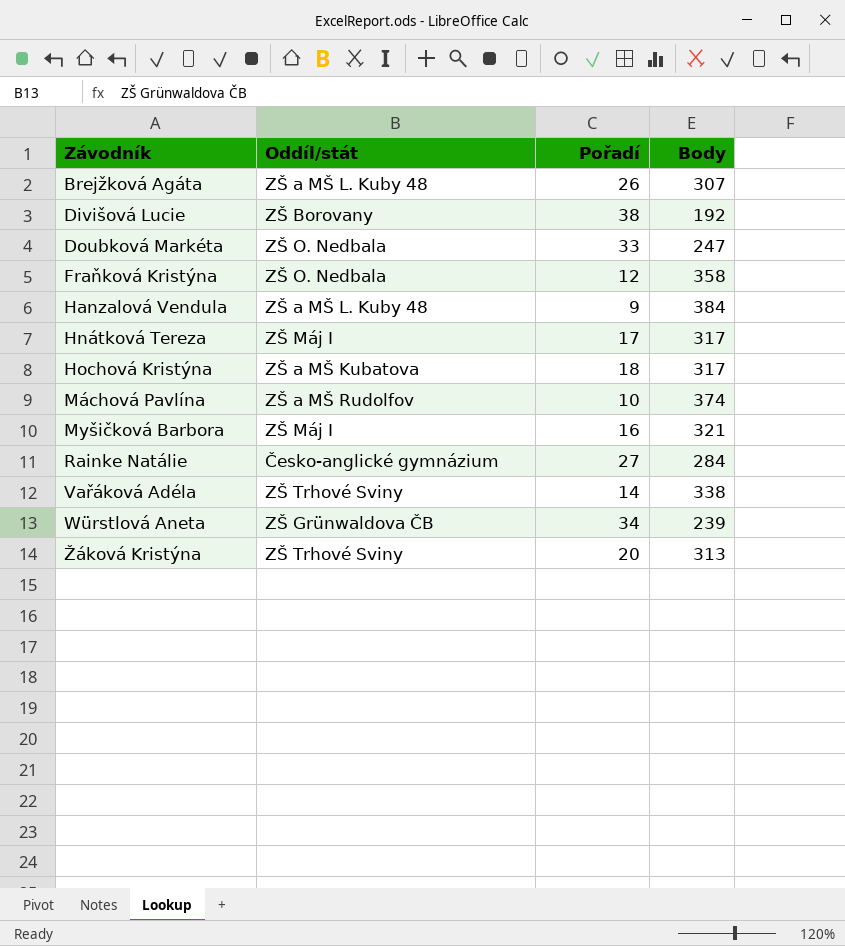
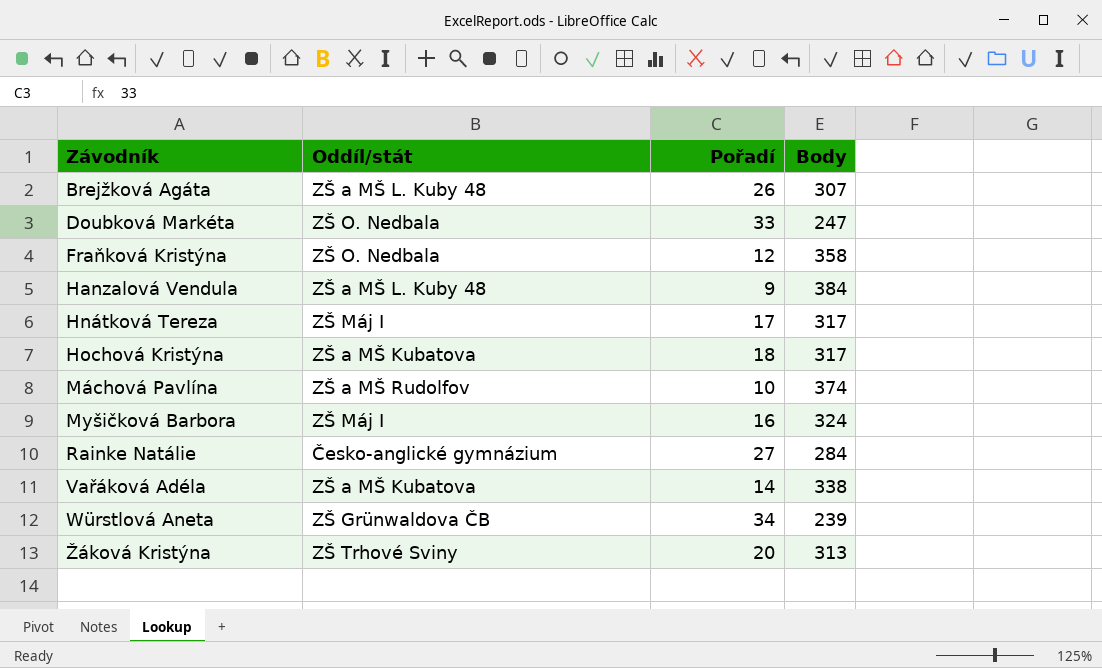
row Divišová Lucie: ZŠ Borovany | 38 | 192 -> none
Myšičková Barbora | Body: 321 -> 324
Vařáková Adéla | Oddíl/stát: ZŠ Trhové Sviny -> ZŠ a MŠ Kubatova

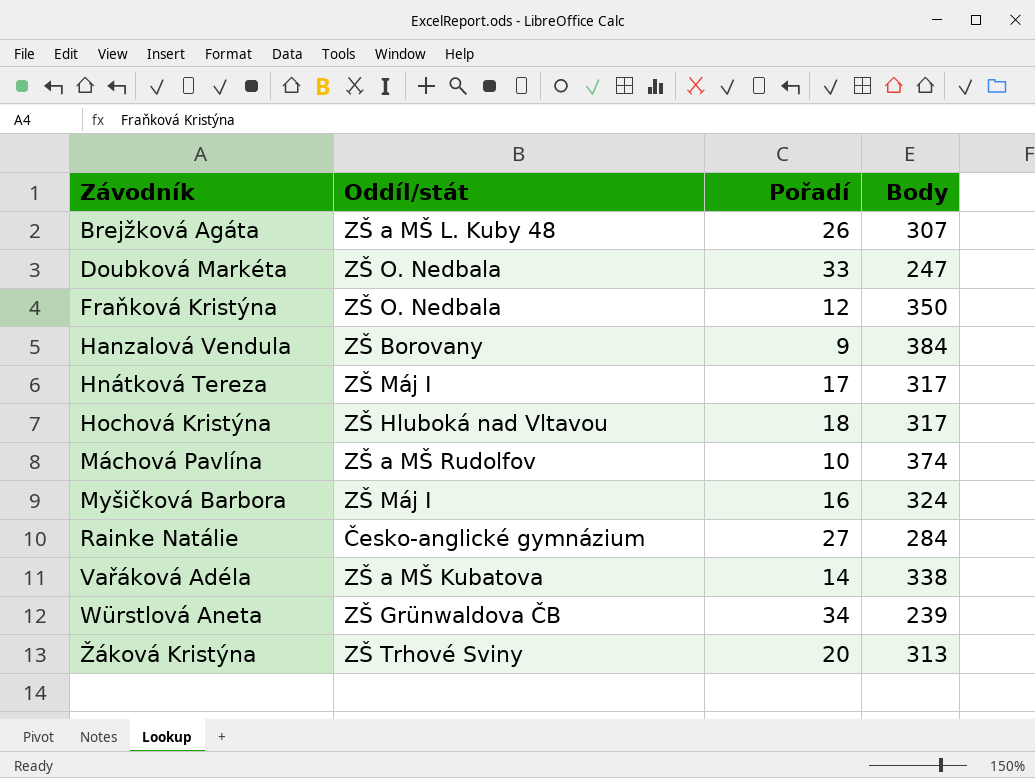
Fraňková Kristýna | Body: 358 -> 350
Hanzalová Vendula | Oddíl/stát: ZŠ a MŠ L. Kuby 48 -> ZŠ Borovany
Hochová Kristýna | Oddíl/stát: ZŠ a MŠ Kubatova -> ZŠ Hluboká nad Vltavou

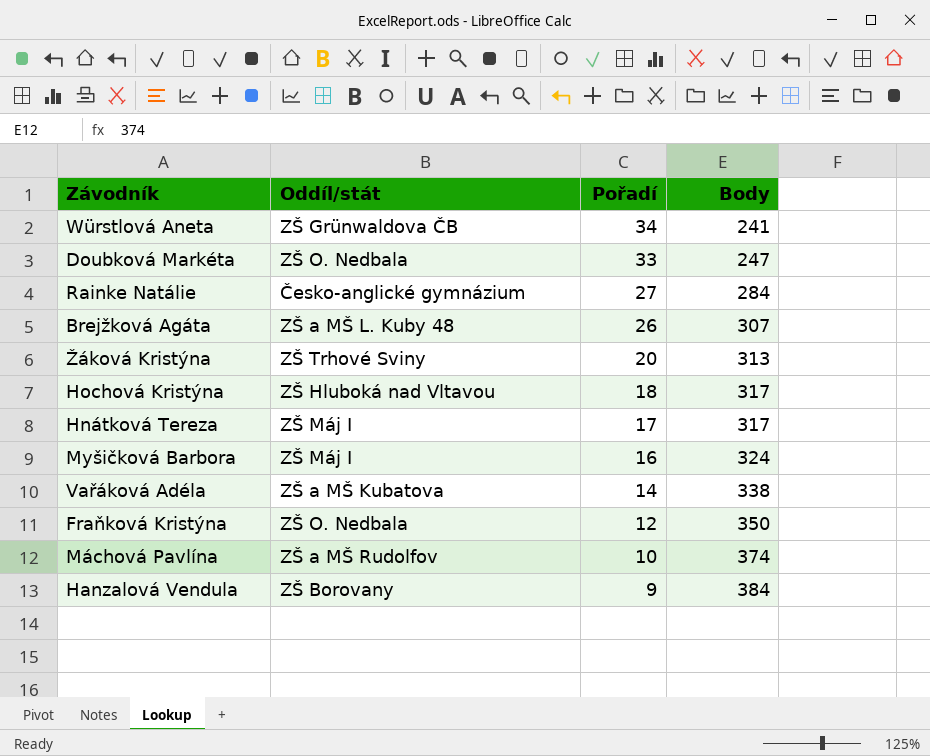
row order: Závodník ascending -> Pořadí descending
Würstlová Aneta | Body: 239 -> 241

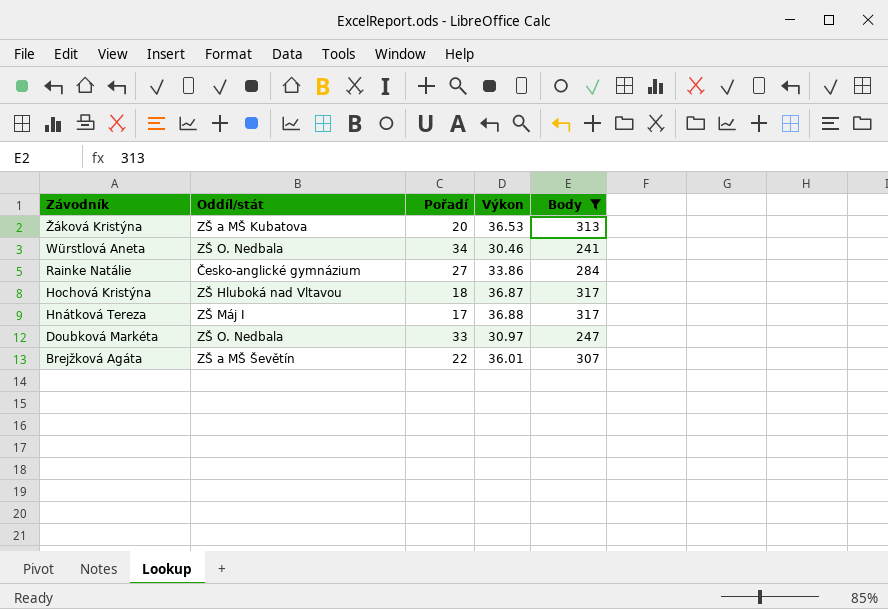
filter: none -> Body <= 317
row order: Pořadí descending -> Závodník descending
column Výkon | position: none -> 4
Žáková Kristýna | Oddíl/stát: ZŠ Trhové Sviny -> ZŠ a MŠ Kubatova
Würstlová Aneta | Oddíl/stát: ZŠ Grünwaldova ČB -> ZŠ O. Nedbala
Brejžková Agáta | Oddíl/stát: ZŠ a MŠ L. Kuby 48 -> ZŠ a MŠ Ševětín
Brejžková Agáta | Pořadí: 26 -> 22

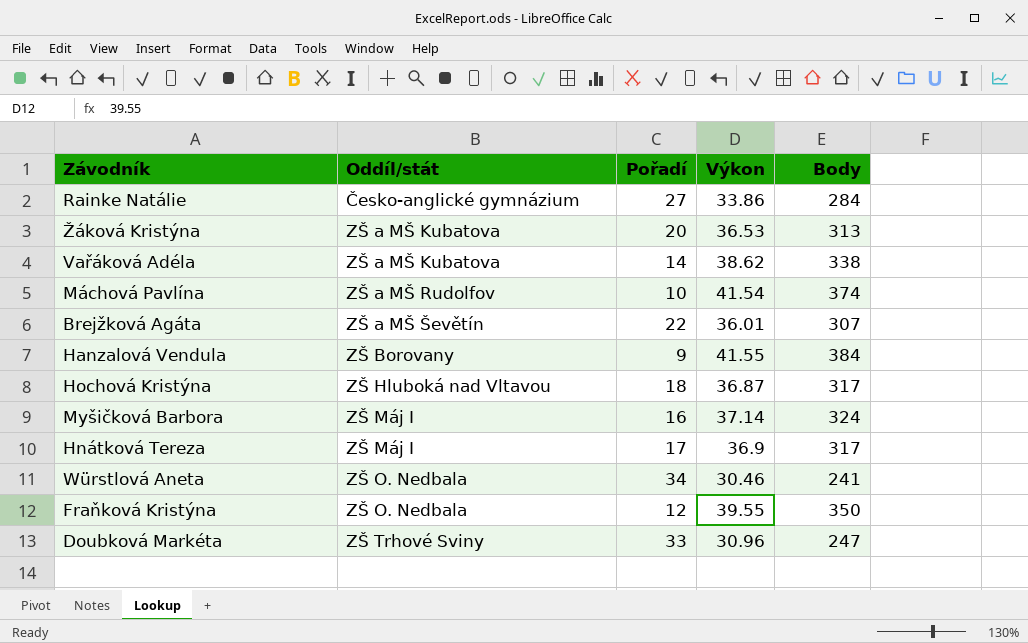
filter: Body <= 317 -> none
row order: Závodník descending -> Oddíl/stát ascending
Hnátková Tereza | Výkon: 36.88 -> 36.9
Doubková Markéta | Oddíl/stát: ZŠ O. Nedbala -> ZŠ Trhové Sviny
Doubková Markéta | Výkon: 30.97 -> 30.96

